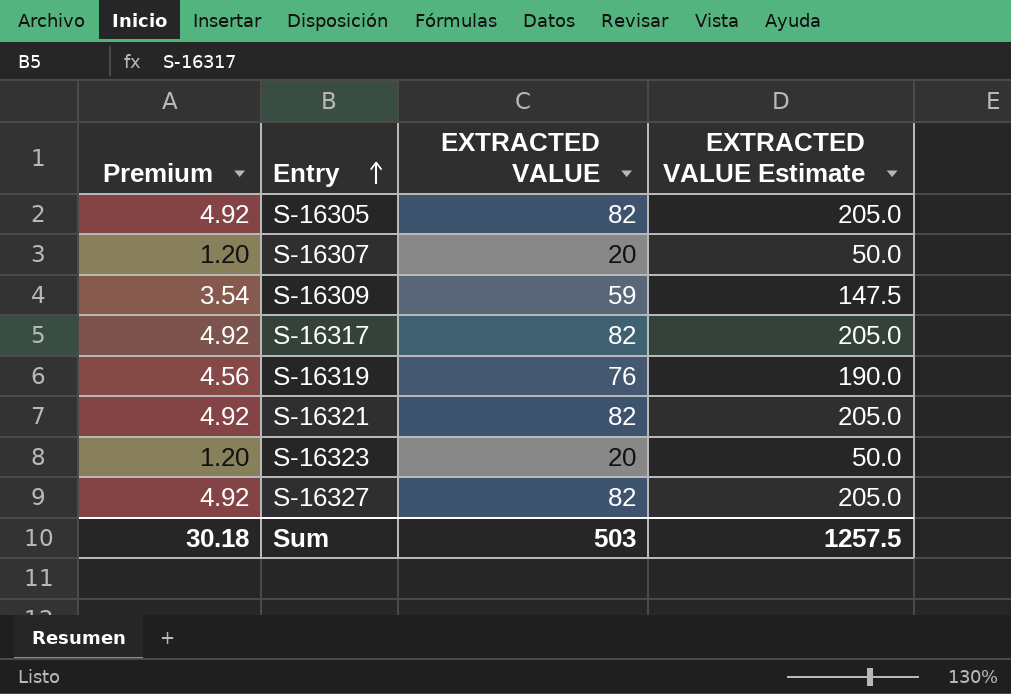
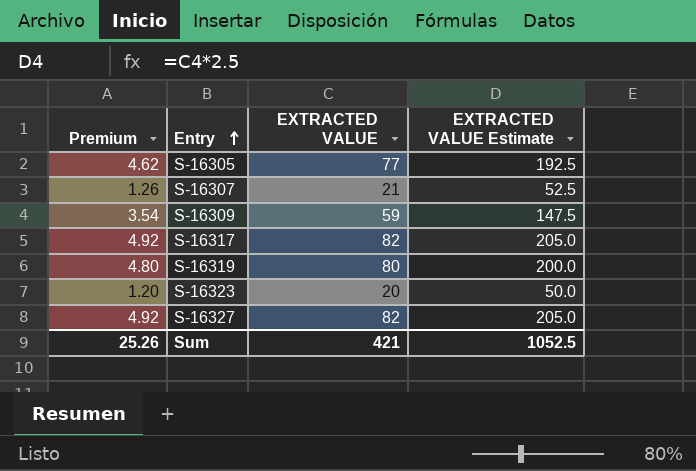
row S-16321: 4.92 | 82 | 205.0 -> none
S-16305 | Premium: 4.92 -> 4.62
S-16305 | EXTRACTED VALUE: 82 -> 77
S-16305 | EXTRACTED VALUE Estimate: 205.0 -> 192.5
S-16307 | Premium: 1.20 -> 1.26
S-16307 | EXTRACTED VALUE: 20 -> 21
S-16307 | EXTRACTED VALUE Estimate: 50.0 -> 52.5
S-16319 | Premium: 4.56 -> 4.80
S-16319 | EXTRACTED VALUE: 76 -> 80
S-16319 | EXTRACTED VALUE Estimate: 190.0 -> 200.0
Sum | Premium: 30.18 -> 25.26
Sum | EXTRACTED VALUE: 503 -> 421
Sum | EXTRACTED VALUE Estimate: 1257.5 -> 1052.5

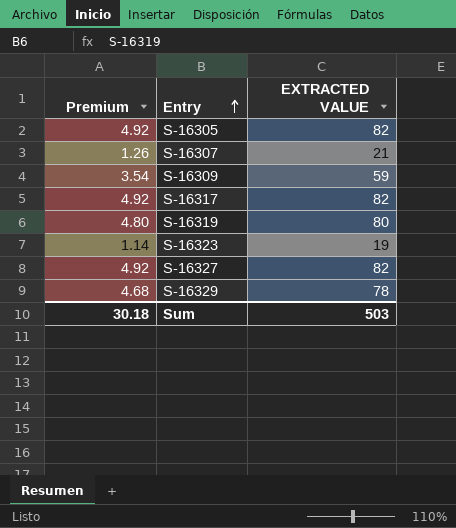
column EXTRACTED VALUE Estimate | formula: [EXTRACTED VALUE] * 2.5 -> none
S-16305 | Premium: 4.62 -> 4.92
S-16305 | EXTRACTED VALUE: 77 -> 82
S-16323 | Premium: 1.20 -> 1.14
S-16323 | EXTRACTED VALUE: 20 -> 19
row S-16329: none -> 4.68 | 78
Sum | Premium: 25.26 -> 30.18
Sum | EXTRACTED VALUE: 421 -> 503

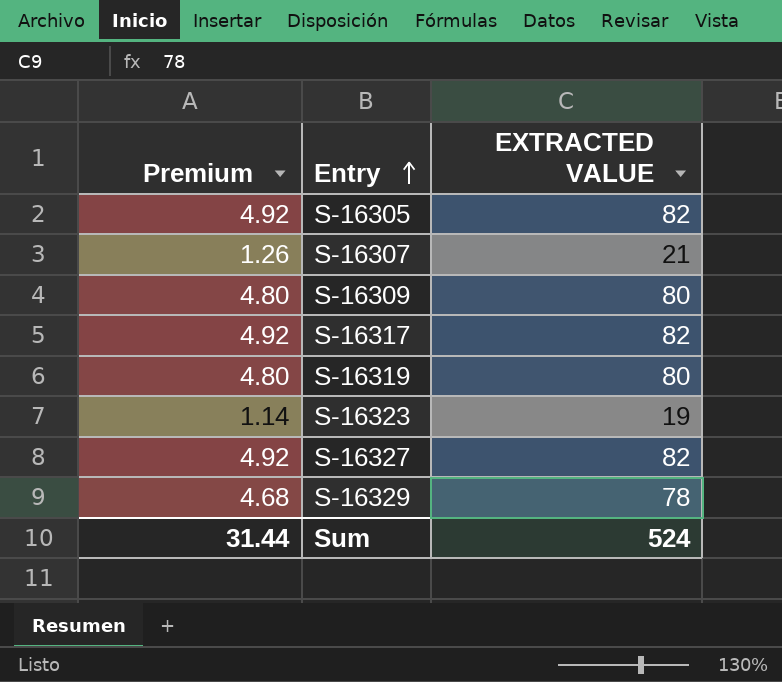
S-16309 | Premium: 3.54 -> 4.80
S-16309 | EXTRACTED VALUE: 59 -> 80
Sum | Premium: 30.18 -> 31.44
Sum | EXTRACTED VALUE: 503 -> 524

